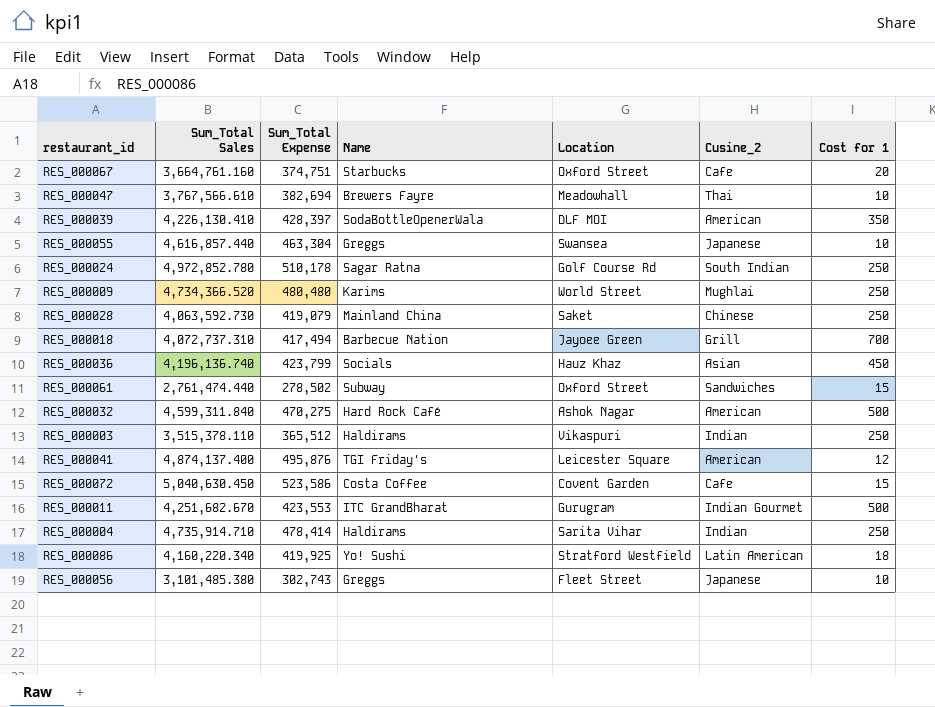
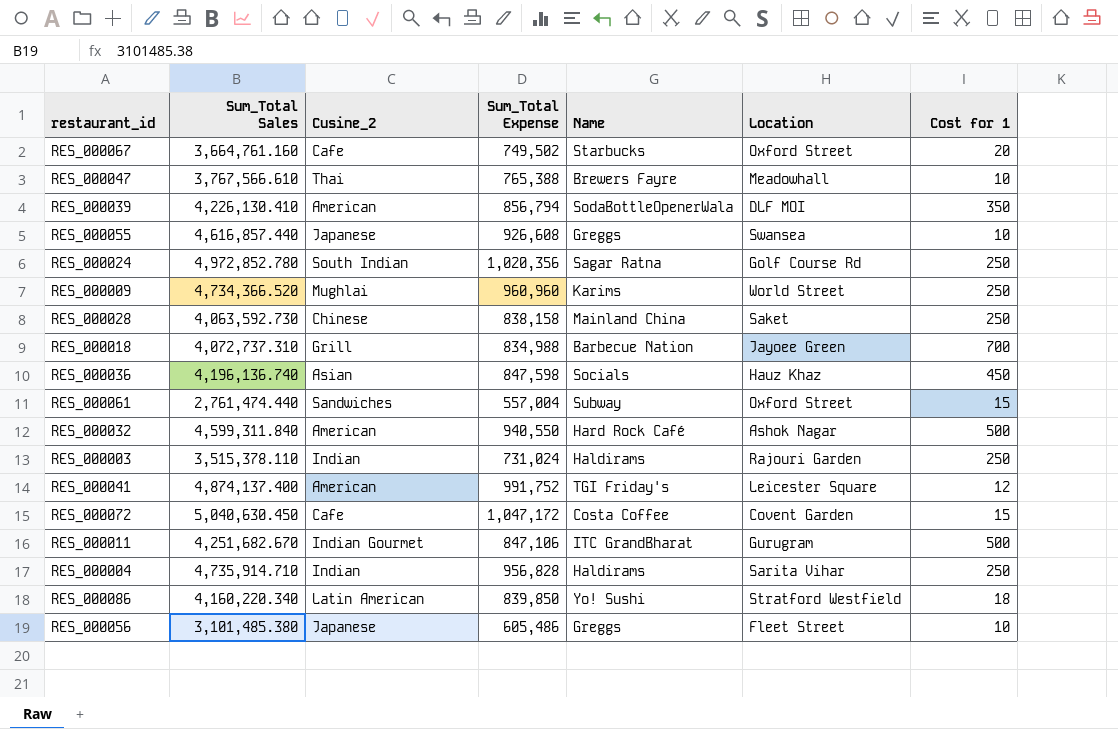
column Cusine_2 | position: 6 -> 3
RES_000067 | Sum_Total Expense: 374,751 -> 749,502
RES_000047 | Sum_Total Expense: 382,694 -> 765,388
RES_000039 | Sum_Total Expense: 428,397 -> 856,794
RES_000055 | Sum_Total Expense: 463,304 -> 926,608
RES_000024 | Sum_Total Expense: 510,178 -> 1,020,356
RES_000009 | Sum_Total Expense: 480,480 -> 960,960
RES_000028 | Sum_Total Expense: 419,079 -> 838,158
RES_000018 | Sum_Total Expense: 417,494 -> 834,988
RES_000036 | Sum_Total Expense: 423,799 -> 847,598
RES_000061 | Sum_Total Expense: 278,502 -> 557,004
RES_000032 | Sum_Total Expense: 470,275 -> 940,550
RES_000003 | Sum_Total Expense: 365,512 -> 731,024
RES_000003 | Location: Vikaspuri -> Rajouri Garden
RES_000041 | Sum_Total Expense: 495,876 -> 991,752
RES_000072 | Sum_Total Expense: 523,586 -> 1,047,172
RES_000011 | Sum_Total Expense: 423,553 -> 847,106
RES_000004 | Sum_Total Expense: 478,414 -> 956,828
RES_000086 | Sum_Total Expense: 419,925 -> 839,850
RES_000056 | Sum_Total Expense: 302,743 -> 605,486

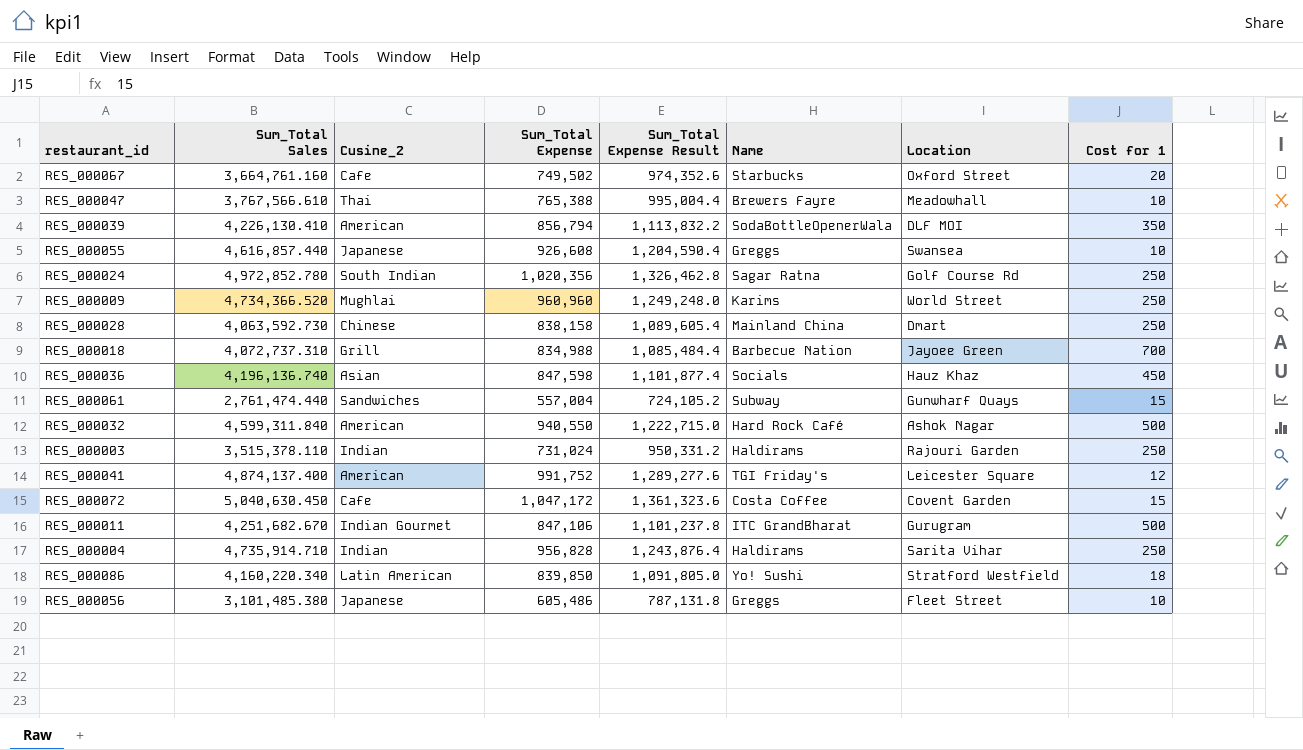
column Sum_Total Expense Result | formula: none -> [Sum_Total Expense] * 1.3
RES_000028 | Location: Saket -> Dmart
RES_000061 | Location: Oxford Street -> Gunwharf Quays

